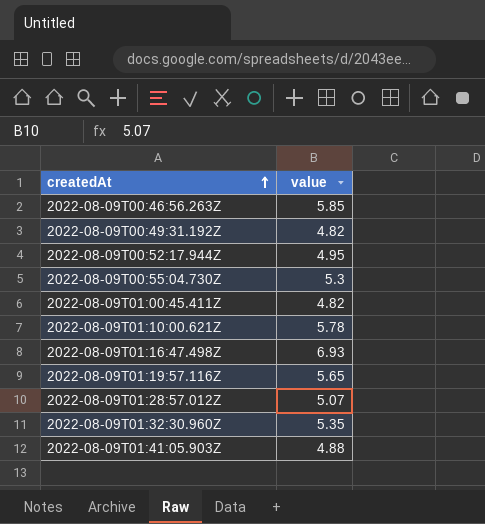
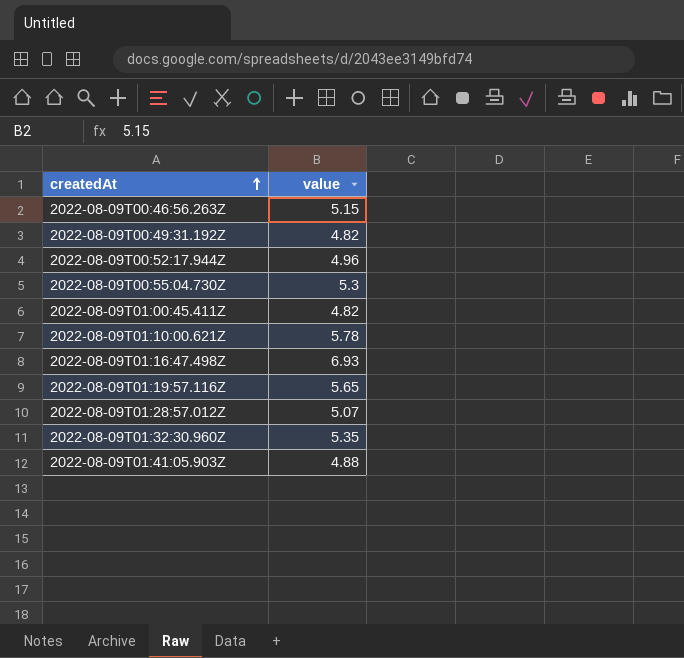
2022-08-09T00:46:56.263Z | value: 5.85 -> 5.15
2022-08-09T00:52:17.944Z | value: 4.95 -> 4.96

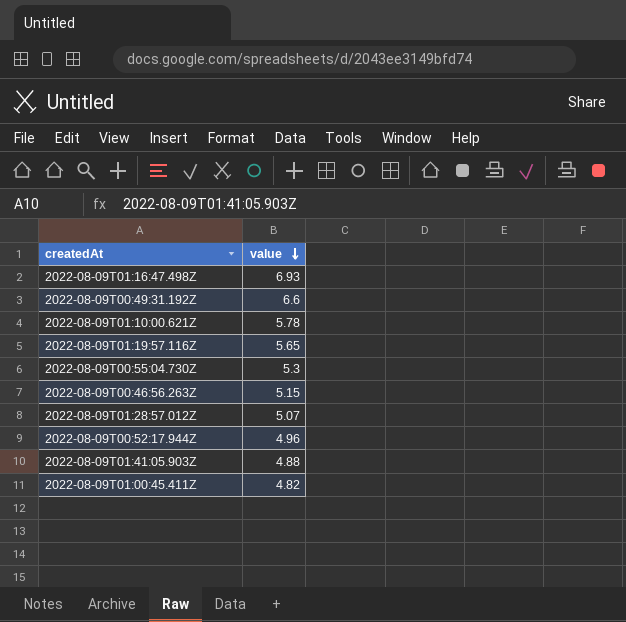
row order: createdAt ascending -> value descending
row 2022-08-09T01:32:30.960Z: 5.35 -> none
2022-08-09T00:49:31.192Z | value: 4.82 -> 6.6

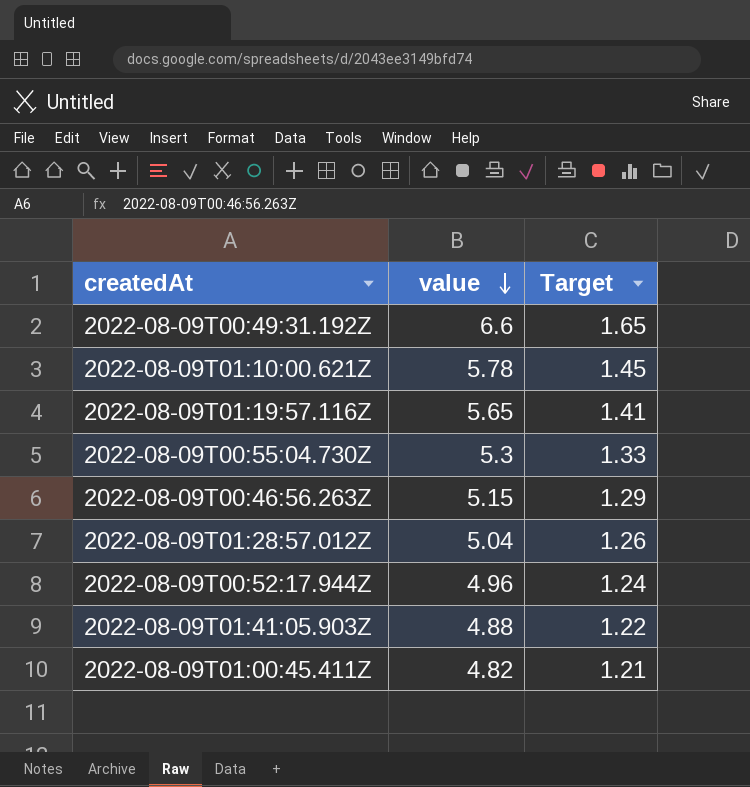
column Target | formula: none -> [value] * 0.25
row 2022-08-09T01:16:47.498Z: 6.93 -> none
2022-08-09T01:28:57.012Z | value: 5.07 -> 5.04

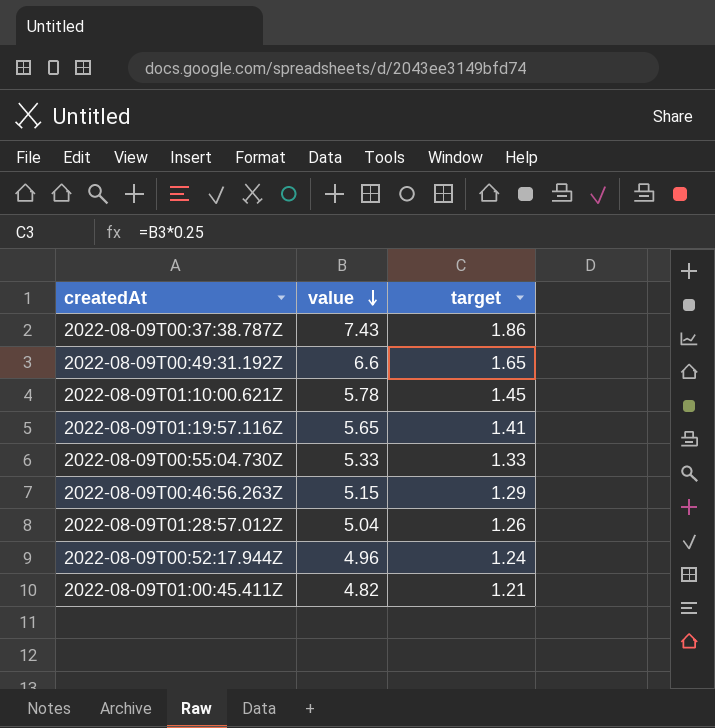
column name: Target -> target
row 2022-08-09T01:41:05.903Z: 4.88 | 1.22 -> none
row 2022-08-09T00:37:38.787Z: none -> 7.43 | 1.86
2022-08-09T00:55:04.730Z | value: 5.3 -> 5.33

